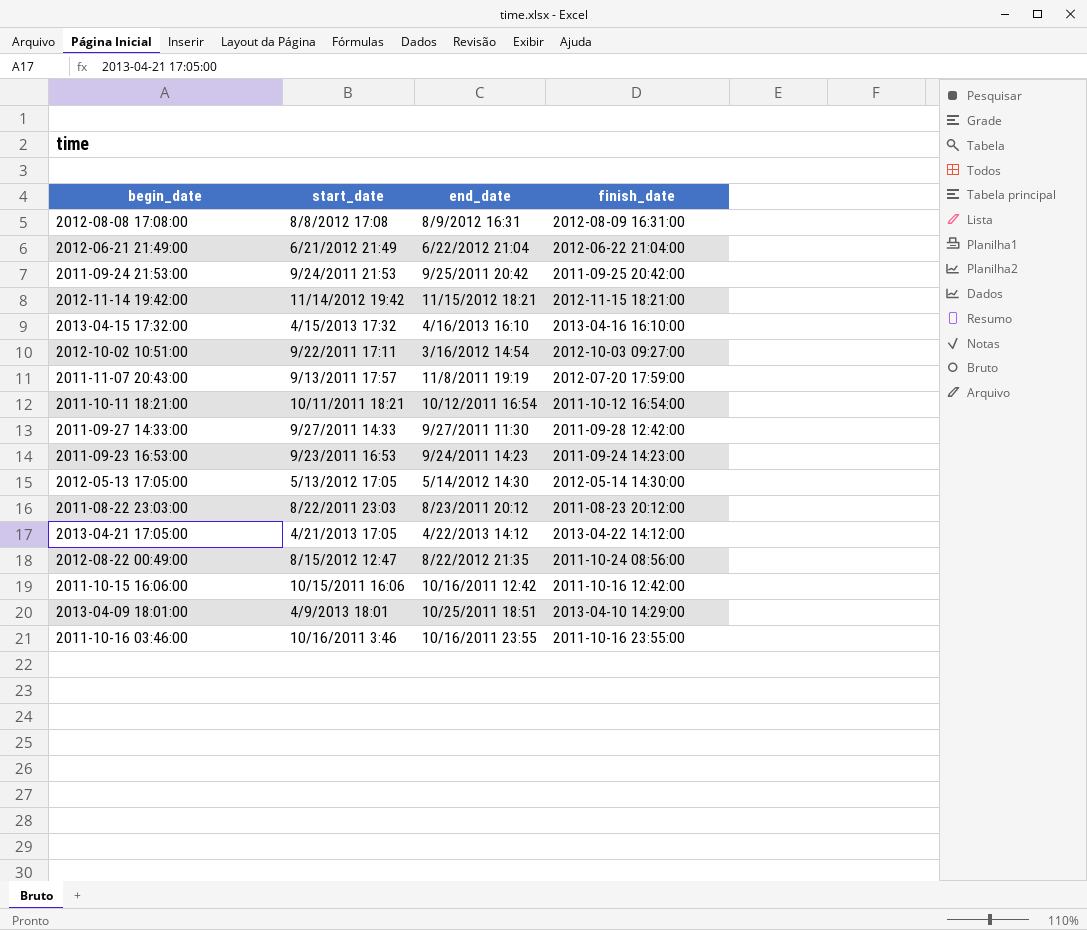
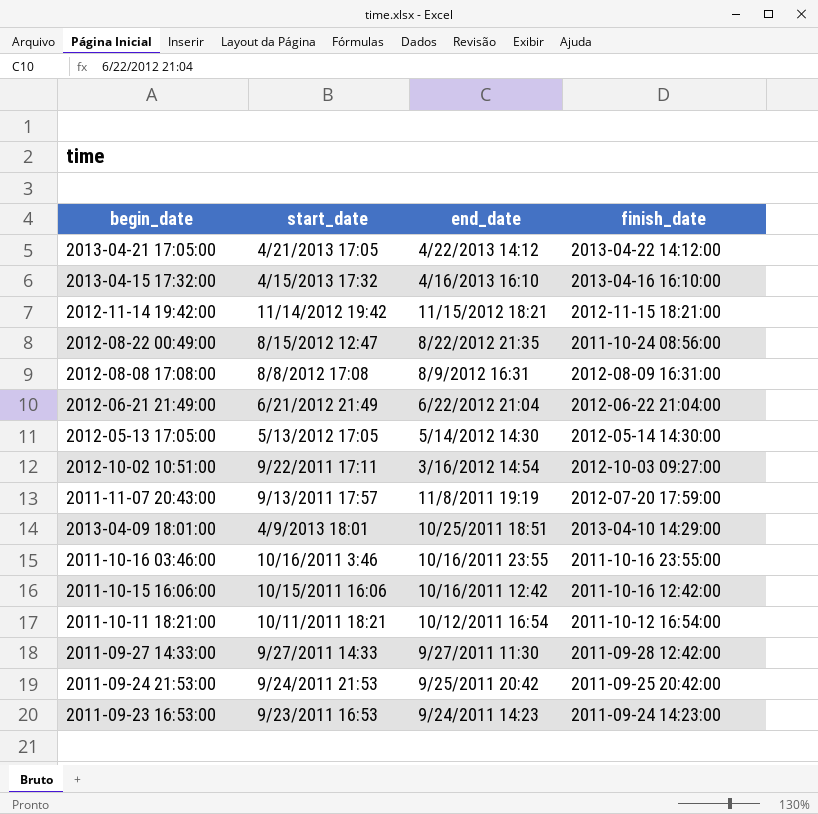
row order: none -> end_date descending
row 2011-08-22 23:03:00: 8/22/2011 23:03 | 8/23/2011 20:12 | 2011-08-23 20:12:00 -> none

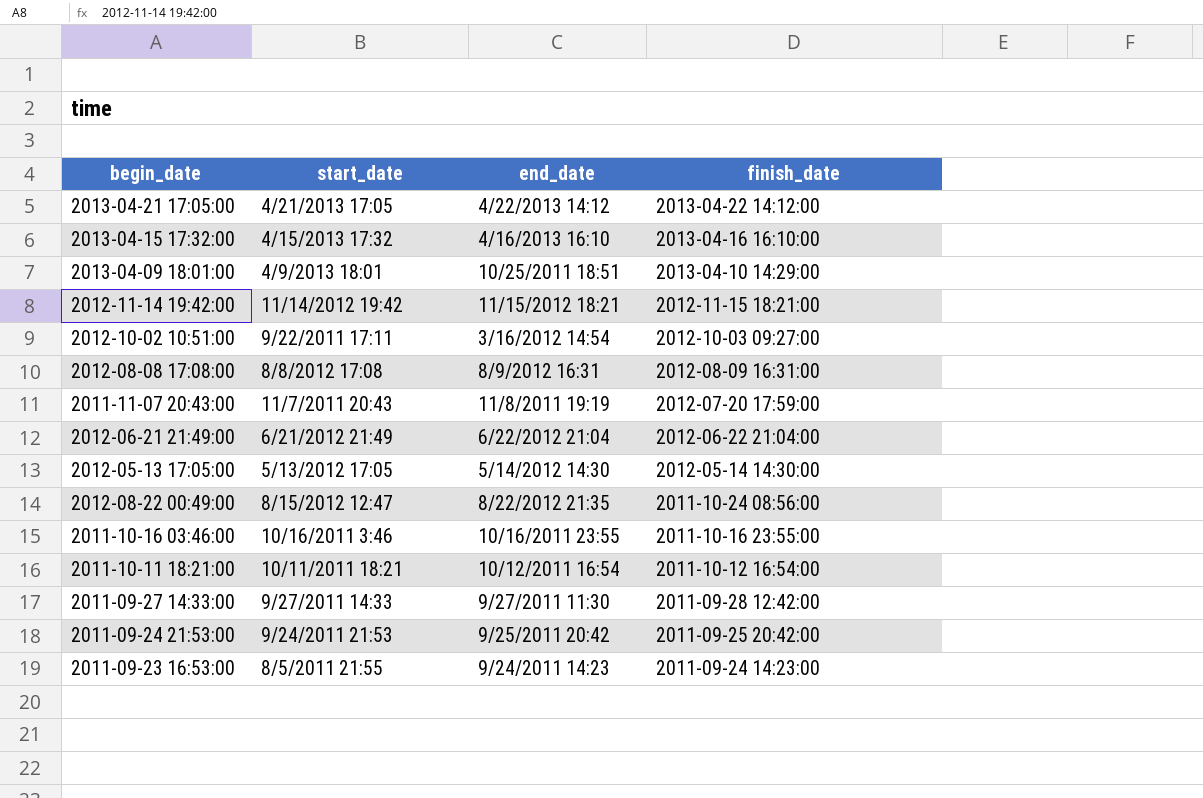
row order: end_date descending -> finish_date descending
row 2011-10-15 16:06:00: 10/15/2011 16:06 | 10/16/2011 12:42 | 2011-10-16 12:42:00 -> none
2011-11-07 20:43:00 | start_date: 9/13/2011 17:57 -> 11/7/2011 20:43
2011-09-23 16:53:00 | start_date: 9/23/2011 16:53 -> 8/5/2011 21:55

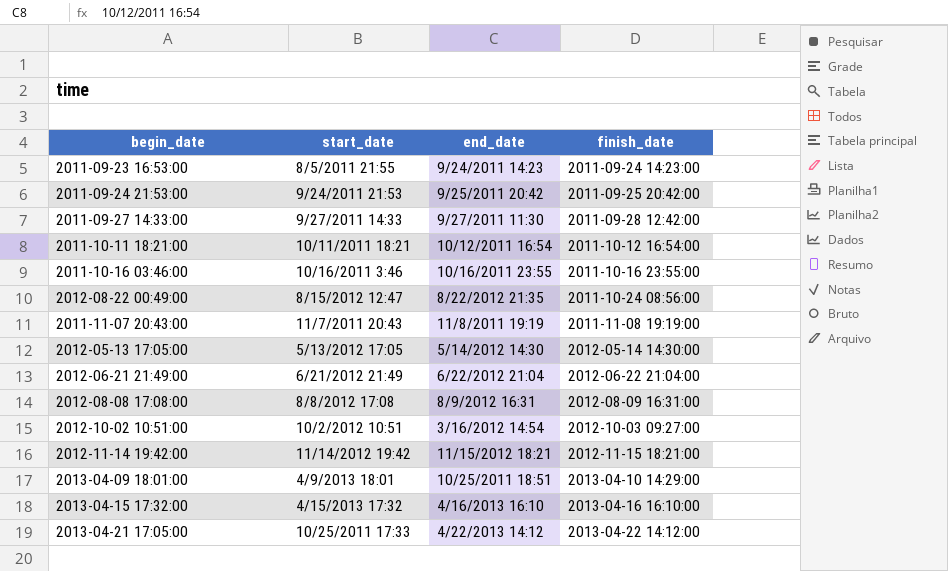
row order: finish_date descending -> finish_date ascending
2011-11-07 20:43:00 | finish_date: 2012-07-20 17:59:00 -> 2011-11-08 19:19:00
2012-10-02 10:51:00 | start_date: 9/22/2011 17:11 -> 10/2/2012 10:51
2013-04-21 17:05:00 | start_date: 4/21/2013 17:05 -> 10/25/2011 17:33

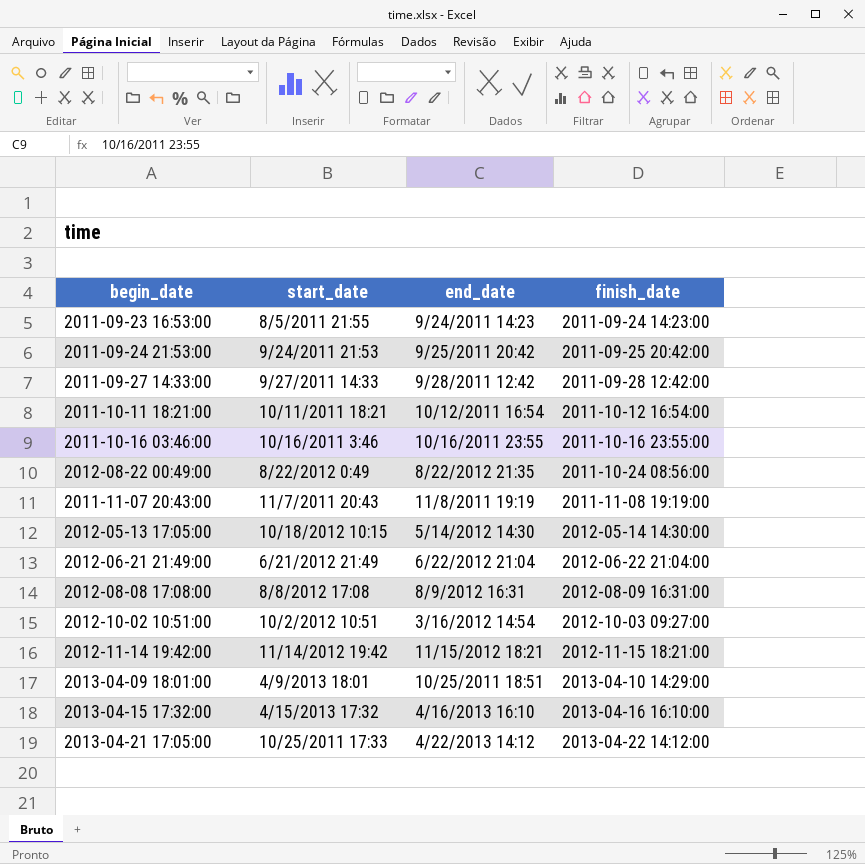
2011-09-27 14:33:00 | end_date: 9/27/2011 11:30 -> 9/28/2011 12:42
2012-08-22 00:49:00 | start_date: 8/15/2012 12:47 -> 8/22/2012 0:49
2012-05-13 17:05:00 | start_date: 5/13/2012 17:05 -> 10/18/2012 10:15

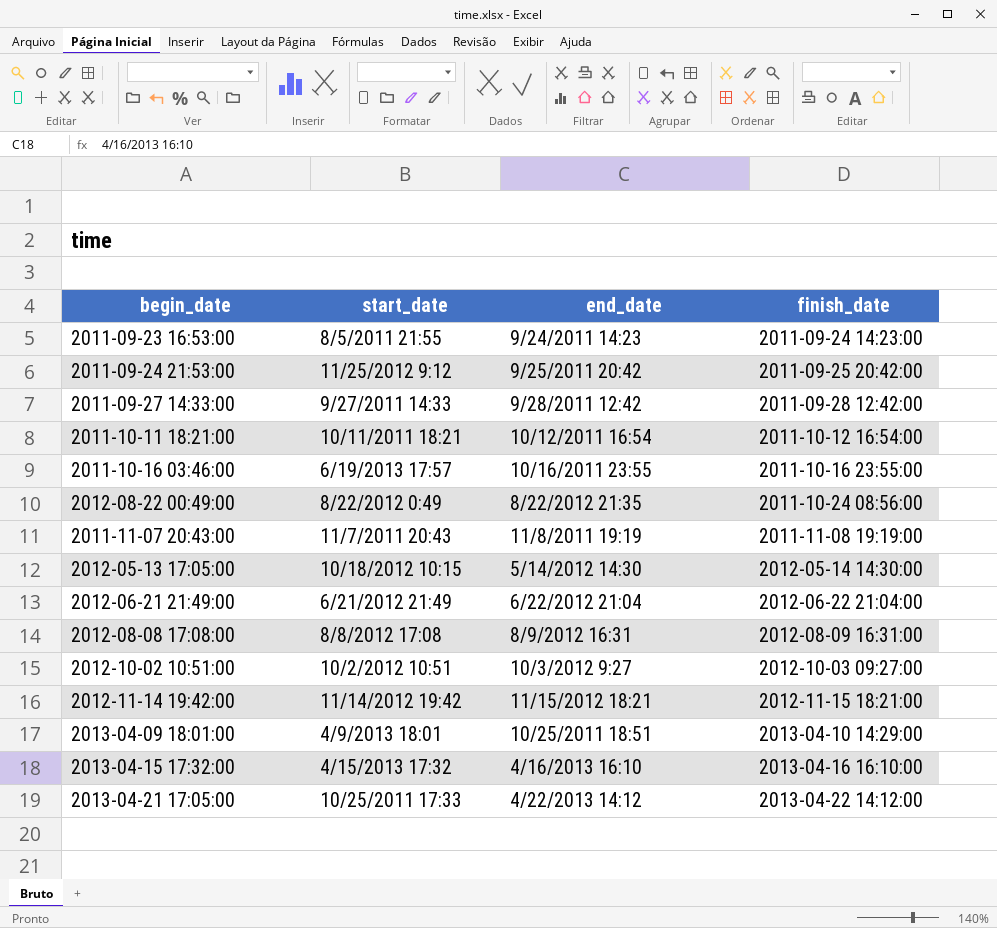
2011-09-24 21:53:00 | start_date: 9/24/2011 21:53 -> 11/25/2012 9:12
2011-10-16 03:46:00 | start_date: 10/16/2011 3:46 -> 6/19/2013 17:57
2012-10-02 10:51:00 | end_date: 3/16/2012 14:54 -> 10/3/2012 9:27

